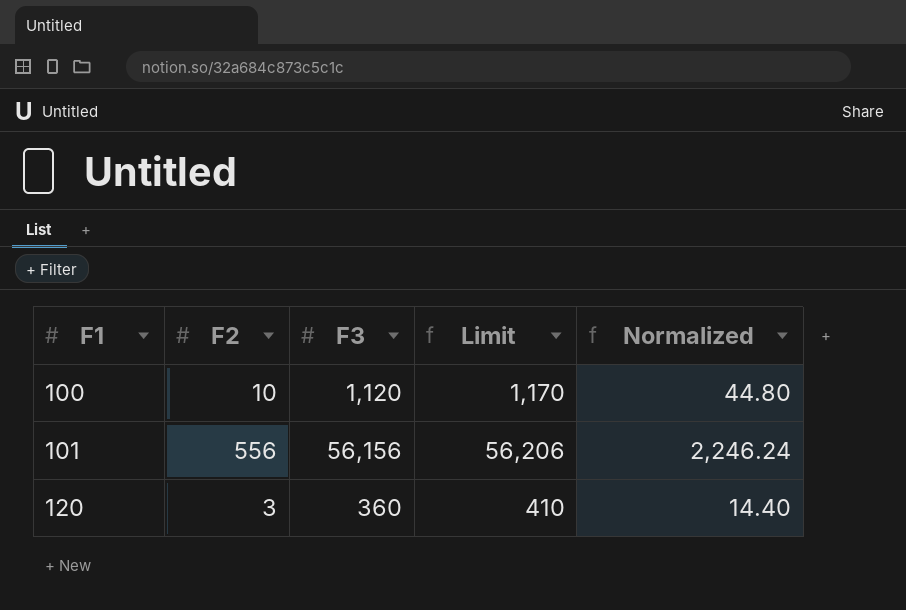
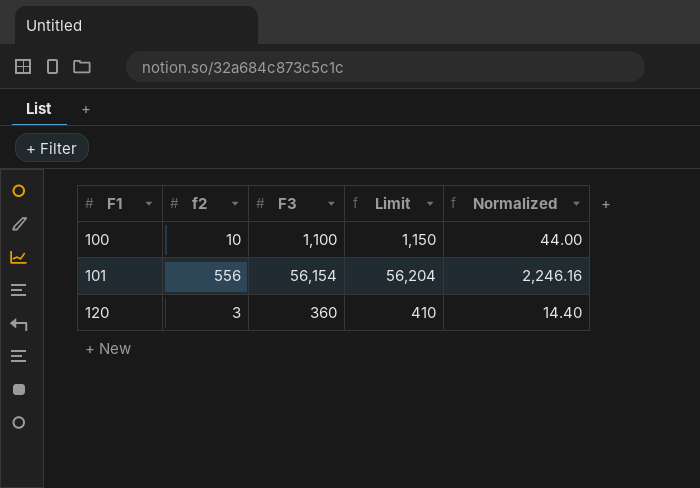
column name: F2 -> f2
100 | F3: 1,120 -> 1,100
100 | Limit: 1,170 -> 1,150
100 | Normalized: 44.80 -> 44.00
101 | F3: 56,156 -> 56,154
101 | Limit: 56,206 -> 56,204
101 | Normalized: 2,246.24 -> 2,246.16

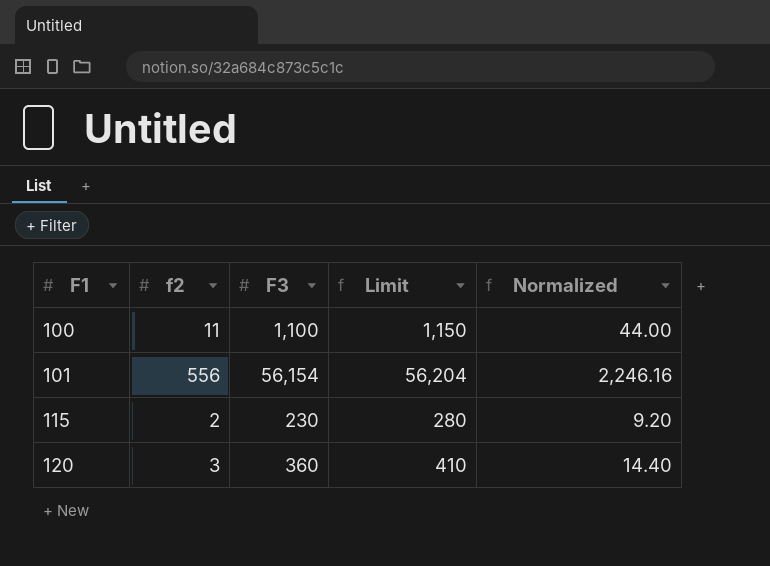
100 | f2: 10 -> 11
row 115: none -> 2 | 230 | 280 | 9.20

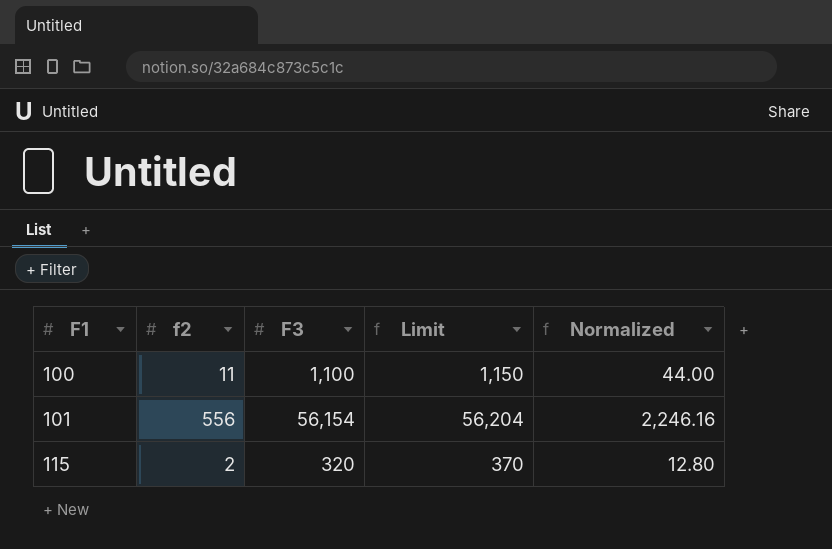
row 120: 3 | 360 | 410 | 14.40 -> none
115 | F3: 230 -> 320
115 | Limit: 280 -> 370
115 | Normalized: 9.20 -> 12.80

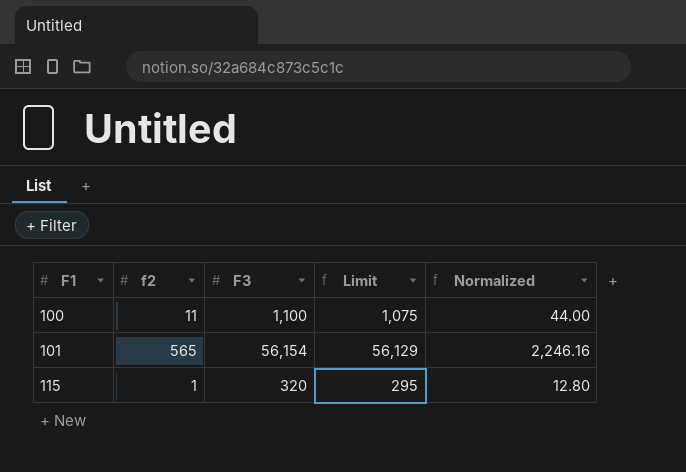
column Limit | formula: [F3] + 50 -> [F3] - 25
101 | f2: 556 -> 565
115 | f2: 2 -> 1

